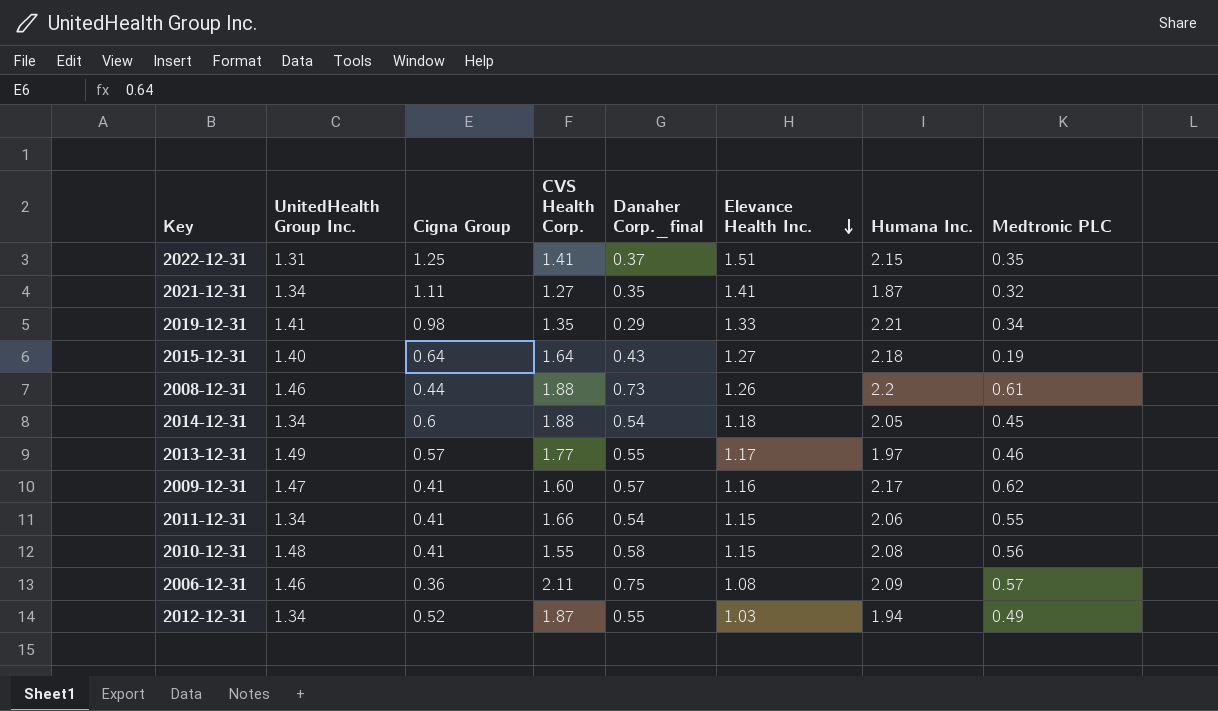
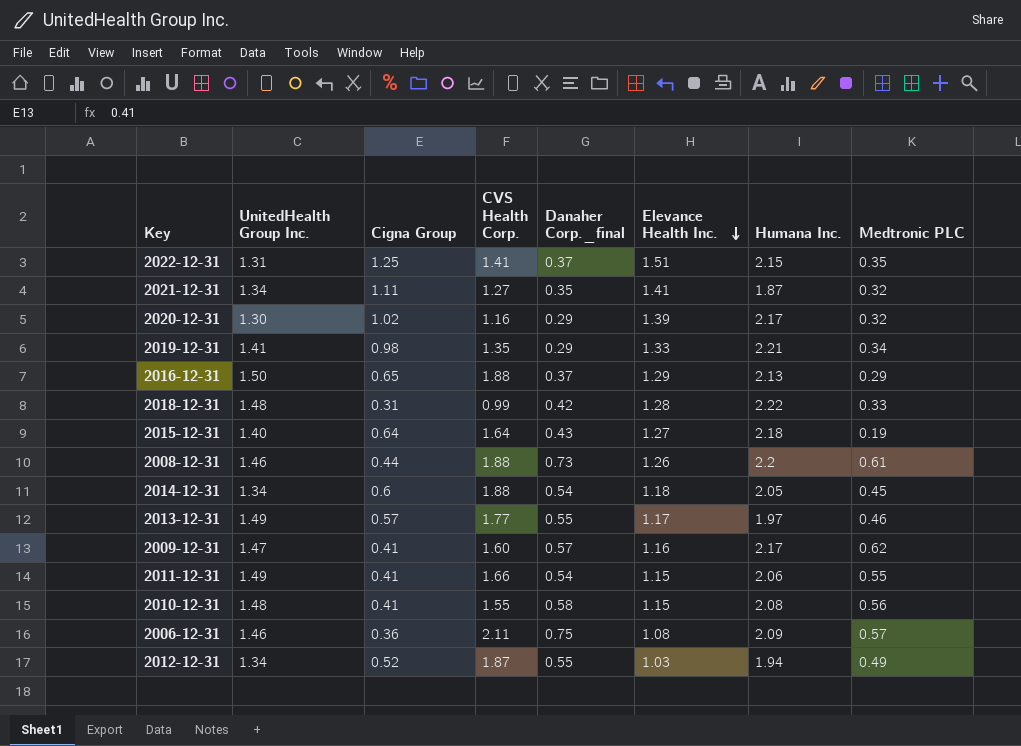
row 2020-12-31: none -> 1.30 | 1.02 | 1.16 | 0.29 | 1.39 | 2.17 | 0.32
row 2016-12-31: none -> 1.50 | 0.65 | 1.88 | 0.37 | 1.29 | 2.13 | 0.29
row 2018-12-31: none -> 1.48 | 0.31 | 0.99 | 0.42 | 1.28 | 2.22 | 0.33
2011-12-31 | UnitedHealth Group Inc.: 1.34 -> 1.49

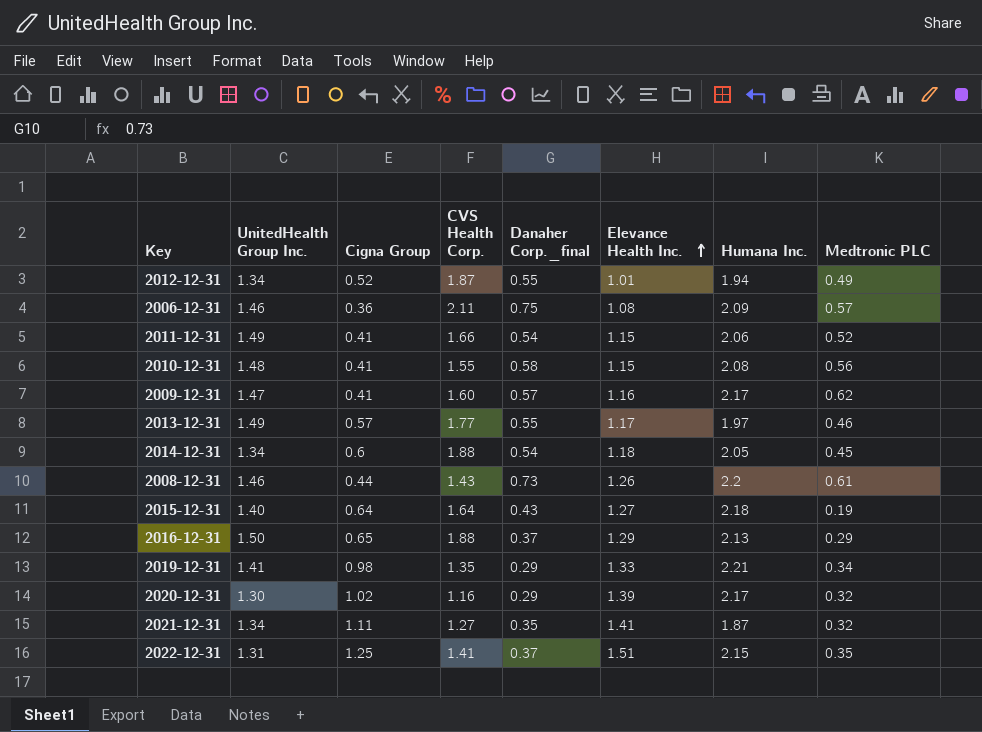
row order: Elevance Health Inc. descending -> Elevance Health Inc. ascending
row 2018-12-31: 1.48 | 0.31 | 0.99 | 0.42 | 1.28 | 2.22 | 0.33 -> none
2012-12-31 | Elevance Health Inc.: 1.03 -> 1.01
2011-12-31 | Medtronic PLC: 0.55 -> 0.52
2008-12-31 | CVS Health Corp.: 1.88 -> 1.43

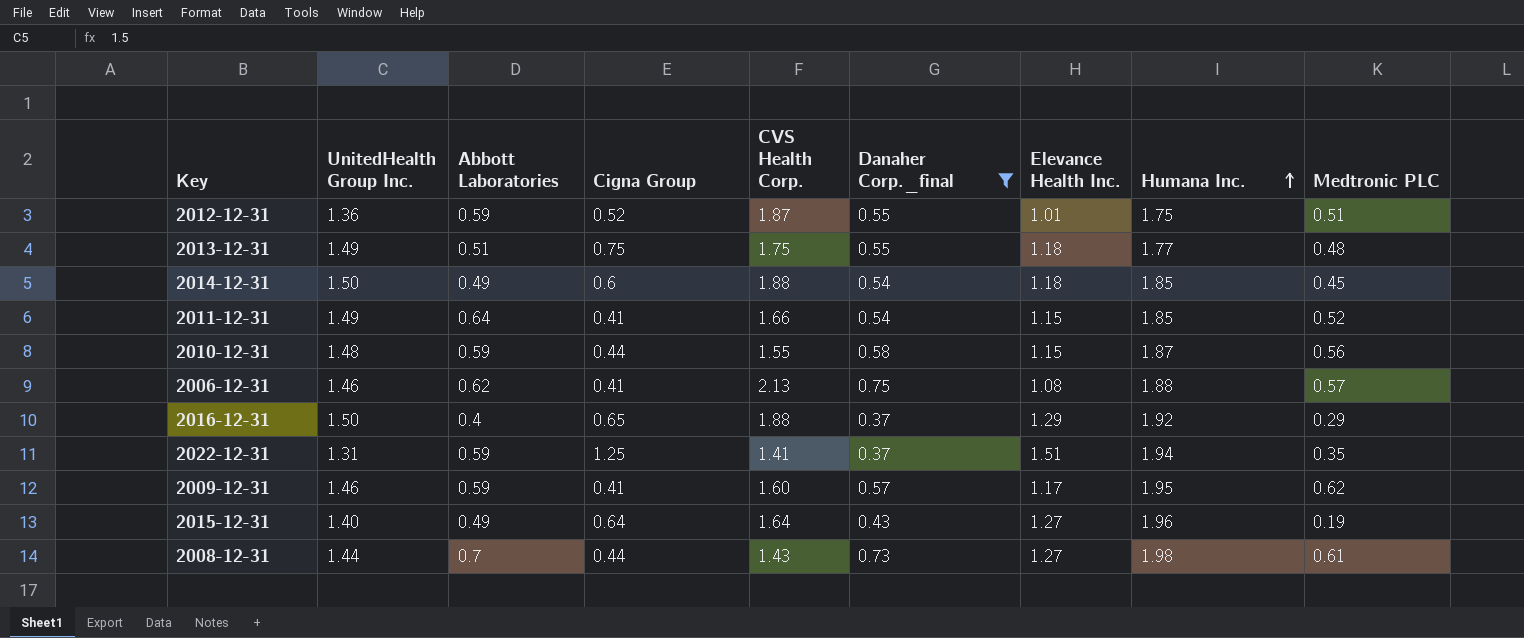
filter: none -> Danaher Corp._final >= 0.37
row order: Elevance Health Inc. ascending -> Humana Inc. ascending
column Abbott Laboratories | position: none -> 3
2012-12-31 | UnitedHealth Group Inc.: 1.34 -> 1.36
2012-12-31 | Humana Inc.: 1.94 -> 1.75
2012-12-31 | Medtronic PLC: 0.49 -> 0.51
2013-12-31 | Cigna Group: 0.57 -> 0.75
2013-12-31 | CVS Health Corp.: 1.77 -> 1.75
2013-12-31 | Elevance Health Inc.: 1.17 -> 1.18
2013-12-31 | Humana Inc.: 1.97 -> 1.77
2013-12-31 | Medtronic PLC: 0.46 -> 0.48
2014-12-31 | UnitedHealth Group Inc.: 1.34 -> 1.50
2014-12-31 | Humana Inc.: 2.05 -> 1.85
2011-12-31 | Humana Inc.: 2.06 -> 1.85
2010-12-31 | Cigna Group: 0.41 -> 0.44
2010-12-31 | Humana Inc.: 2.08 -> 1.87
2006-12-31 | Cigna Group: 0.36 -> 0.41
2006-12-31 | CVS Health Corp.: 2.11 -> 2.13
2006-12-31 | Humana Inc.: 2.09 -> 1.88
2016-12-31 | Humana Inc.: 2.13 -> 1.92
2022-12-31 | Humana Inc.: 2.15 -> 1.94
2009-12-31 | UnitedHealth Group Inc.: 1.47 -> 1.46
2009-12-31 | Elevance Health Inc.: 1.16 -> 1.17
2009-12-31 | Humana Inc.: 2.17 -> 1.95
2015-12-31 | Humana Inc.: 2.18 -> 1.96
2008-12-31 | UnitedHealth Group Inc.: 1.46 -> 1.44
2008-12-31 | Elevance Health Inc.: 1.26 -> 1.27
2008-12-31 | Humana Inc.: 2.2 -> 1.98

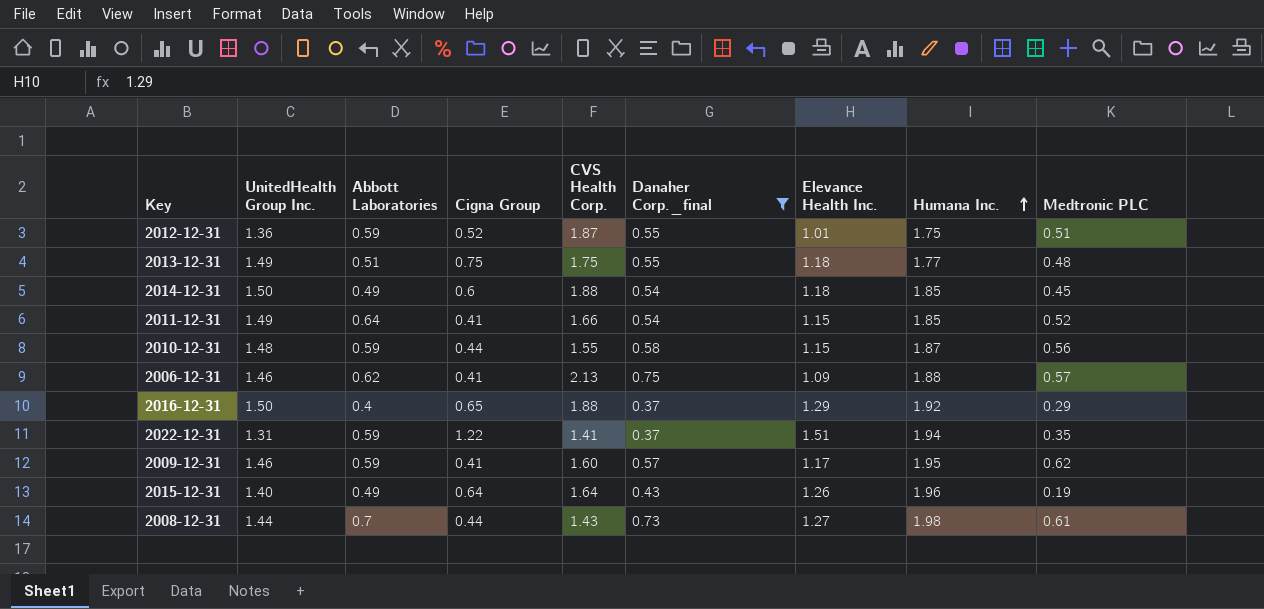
2006-12-31 | Elevance Health Inc.: 1.08 -> 1.09
2022-12-31 | Cigna Group: 1.25 -> 1.22
2015-12-31 | Elevance Health Inc.: 1.27 -> 1.26

